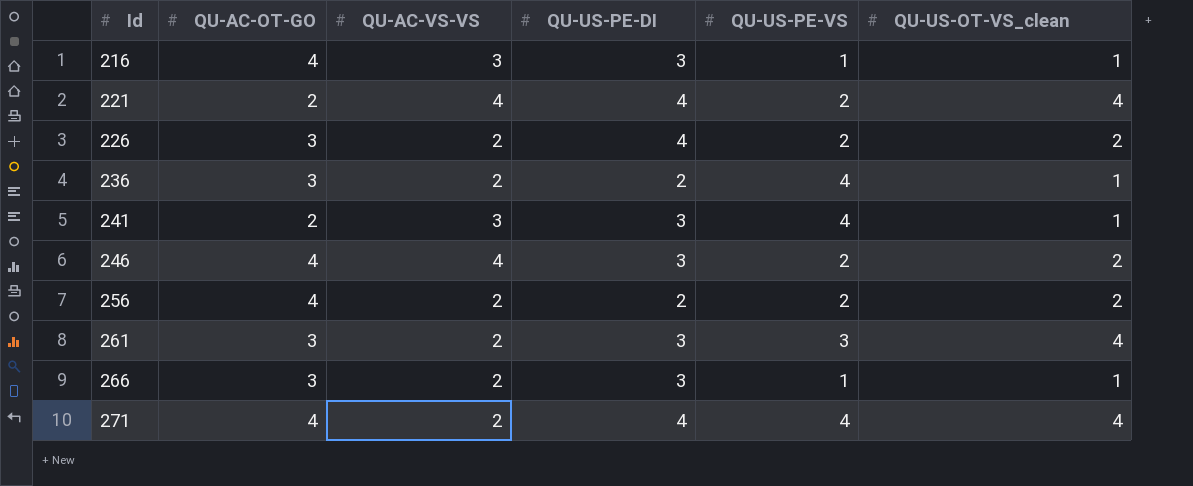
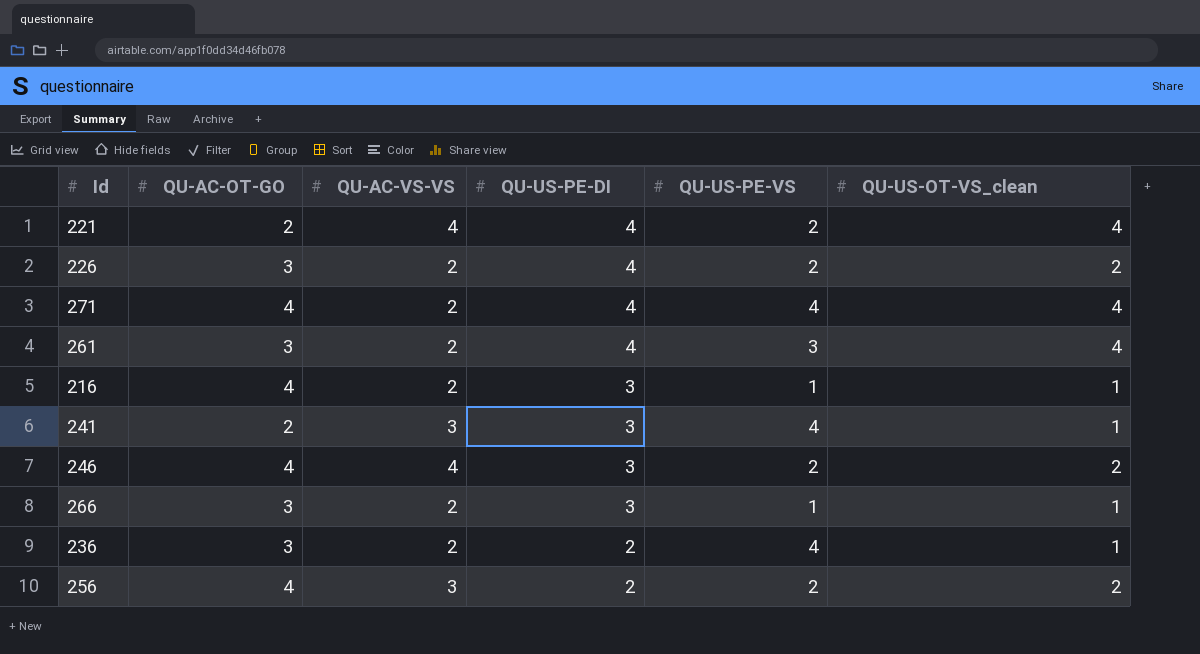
row order: Id ascending -> QU-US-PE-DI descending
261 | QU-US-PE-DI: 3 -> 4
216 | QU-AC-VS-VS: 3 -> 2
256 | QU-AC-VS-VS: 2 -> 3

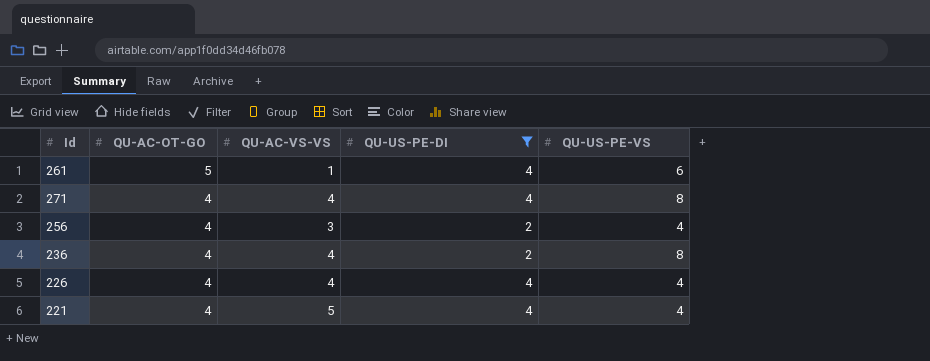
filter: none -> QU-US-PE-DI != 3
row order: QU-US-PE-DI descending -> QU-AC-OT-GO descending
column QU-US-OT-VS_clean | position: 6 -> none
261 | QU-AC-OT-GO: 3 -> 5
261 | QU-AC-VS-VS: 2 -> 1
261 | QU-US-PE-VS: 3 -> 6
271 | QU-AC-VS-VS: 2 -> 4
271 | QU-US-PE-VS: 4 -> 8
256 | QU-US-PE-VS: 2 -> 4
236 | QU-AC-OT-GO: 3 -> 4
236 | QU-AC-VS-VS: 2 -> 4
236 | QU-US-PE-VS: 4 -> 8
226 | QU-AC-OT-GO: 3 -> 4
226 | QU-AC-VS-VS: 2 -> 4
226 | QU-US-PE-VS: 2 -> 4
221 | QU-AC-OT-GO: 2 -> 4
221 | QU-AC-VS-VS: 4 -> 5
221 | QU-US-PE-VS: 2 -> 4

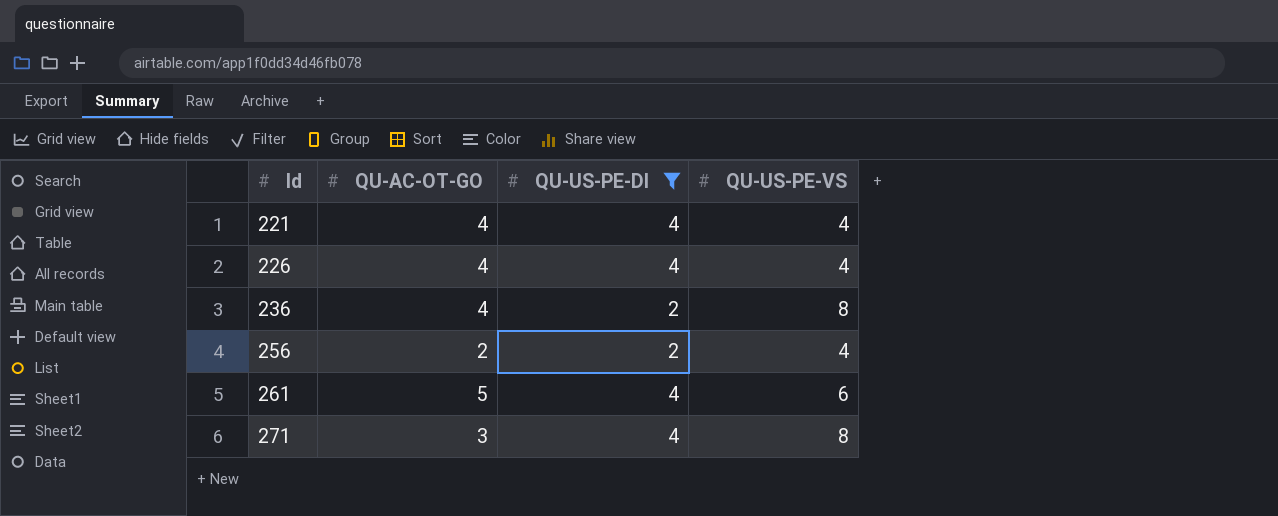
row order: QU-AC-OT-GO descending -> Id ascending
column QU-AC-VS-VS | position: 3 -> none
256 | QU-AC-OT-GO: 4 -> 2
271 | QU-AC-OT-GO: 4 -> 3

